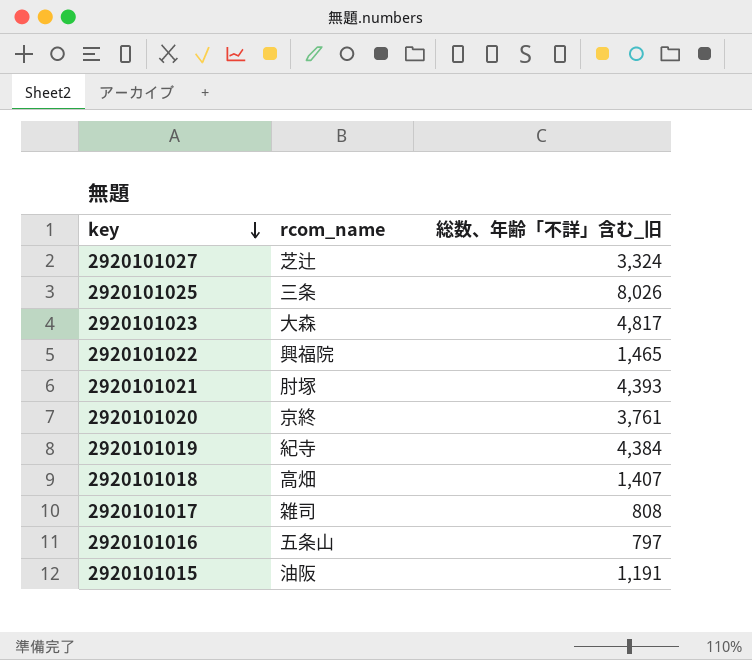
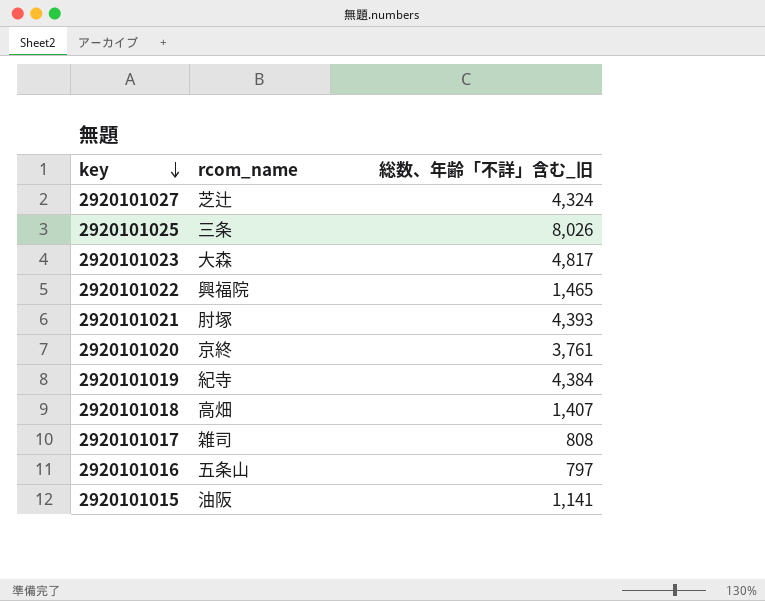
2920101027 | 総数、年齢「不詳」含む_旧: 3,324 -> 4,324
2920101015 | 総数、年齢「不詳」含む_旧: 1,191 -> 1,141

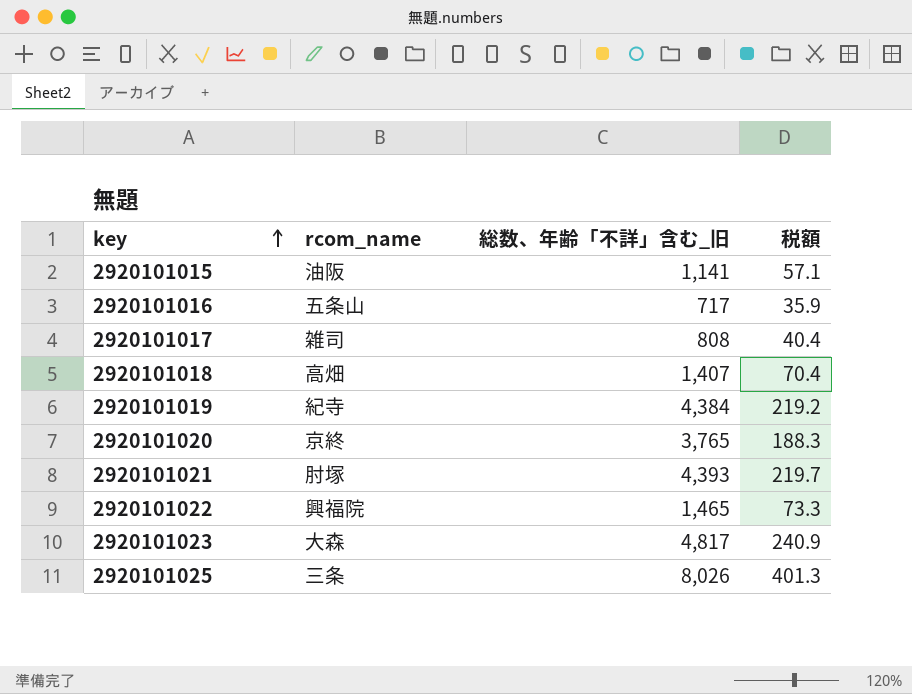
row order: key descending -> key ascending
column 税額 | formula: none -> [総数、年齢「不詳」含む_旧] * 0.05
row 2920101027: 芝辻 | 4,324 -> none
2920101016 | 総数、年齢「不詳」含む_旧: 797 -> 717
2920101020 | 総数、年齢「不詳」含む_旧: 3,761 -> 3,765

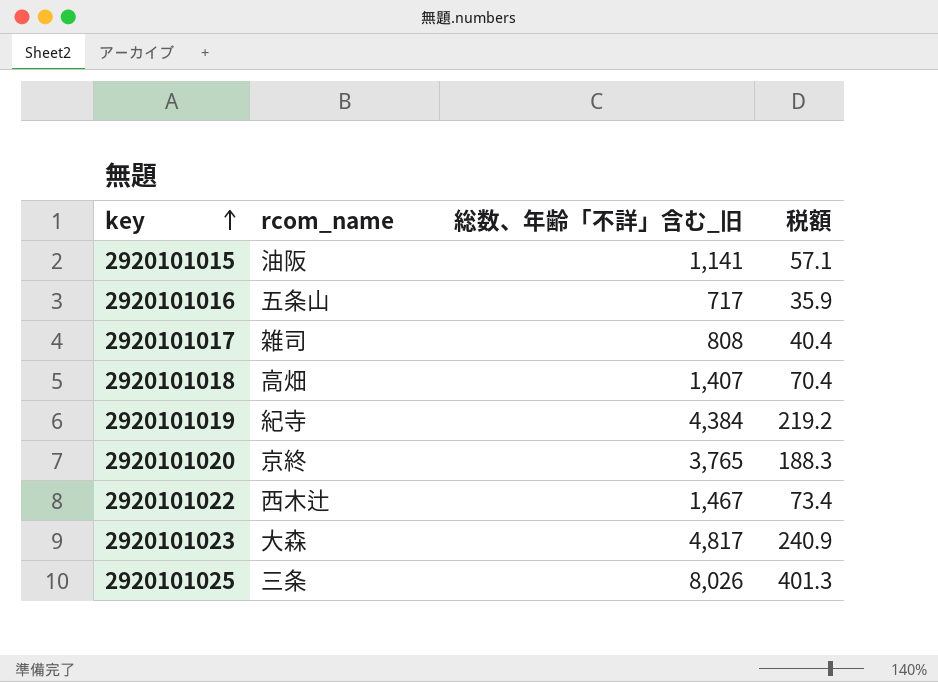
row 2920101021: 肘塚 | 4,393 | 219.7 -> none
2920101022 | rcom_name: 興福院 -> 西木辻
2920101022 | 総数、年齢「不詳」含む_旧: 1,465 -> 1,467
2920101022 | 税額: 73.3 -> 73.4

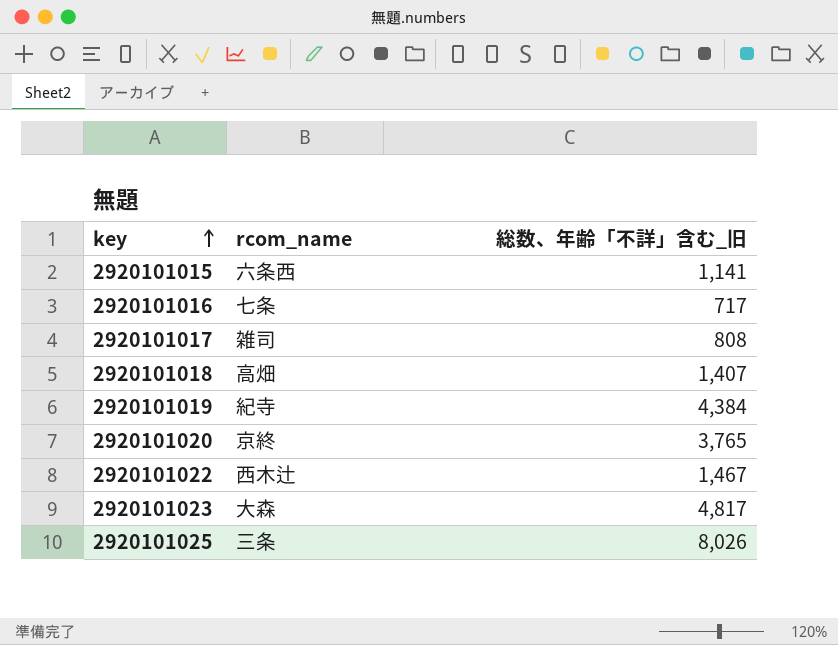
column 税額 | formula: [総数、年齢「不詳」含む_旧] * 0.05 -> none
2920101015 | rcom_name: 油阪 -> 六条西
2920101016 | rcom_name: 五条山 -> 七条

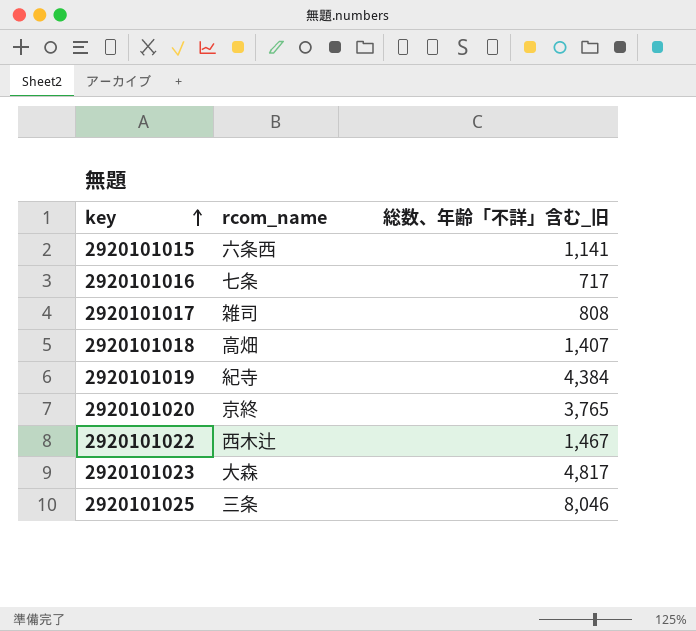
2920101025 | 総数、年齢「不詳」含む_旧: 8,026 -> 8,046

